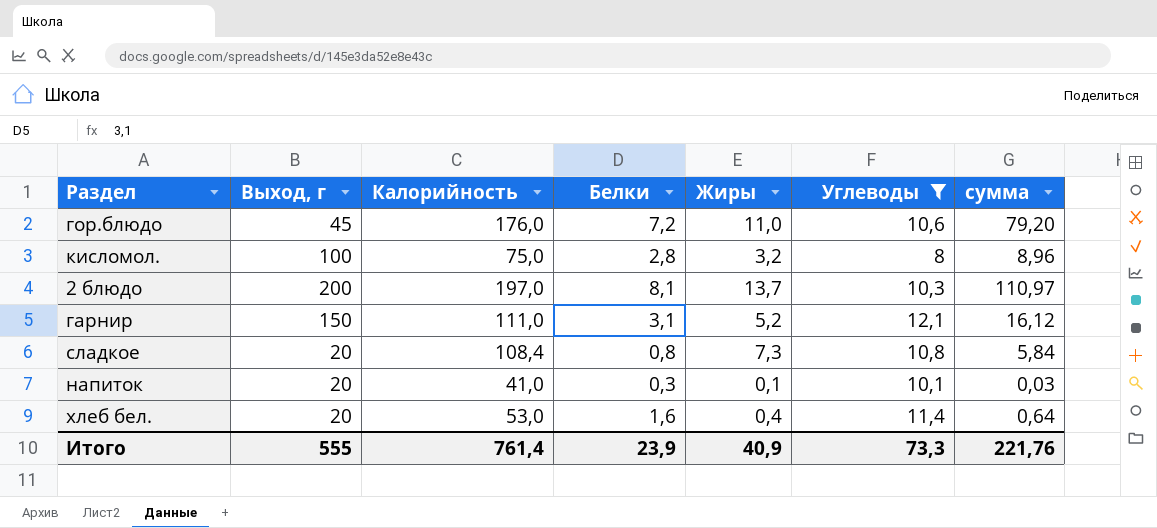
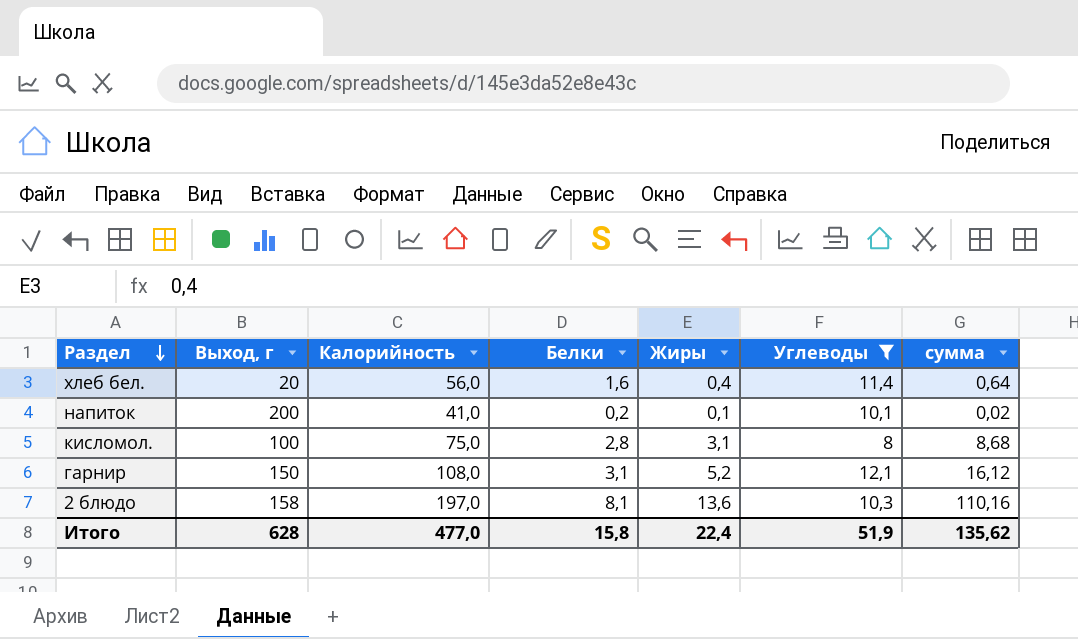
row order: none -> Раздел descending
row гор.блюдо: 45 | 176,0 | 7,2 | 11,0 | 10,6 | 79,20 -> none
row сладкое: 20 | 108,4 | 0,8 | 7,3 | 10,8 | 5,84 -> none
хлеб бел. | Калорийность: 53,0 -> 56,0
напиток | Выход, г: 20 -> 200
напиток | Белки: 0,3 -> 0,2
напиток | сумма: 0,03 -> 0,02
кисломол. | Жиры: 3,2 -> 3,1
кисломол. | сумма: 8,96 -> 8,68
гарнир | Калорийность: 111,0 -> 108,0
2 блюдо | Выход, г: 200 -> 158
2 блюдо | Жиры: 13,7 -> 13,6
2 блюдо | сумма: 110,97 -> 110,16
Итого | Выход, г: 555 -> 628
Итого | Калорийность: 761,4 -> 477,0
Итого | Белки: 23,9 -> 15,8
Итого | Жиры: 40,9 -> 22,4
Итого | Углеводы: 73,3 -> 51,9
Итого | сумма: 221,76 -> 135,62

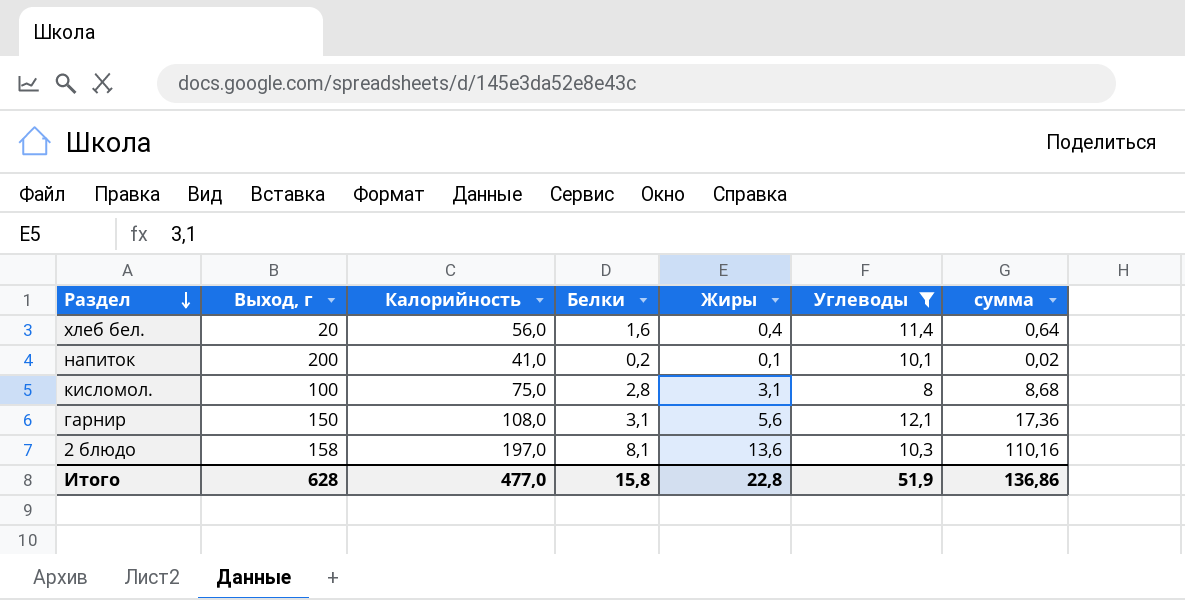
гарнир | Жиры: 5,2 -> 5,6
гарнир | сумма: 16,12 -> 17,36
Итого | Жиры: 22,4 -> 22,8
Итого | сумма: 135,62 -> 136,86

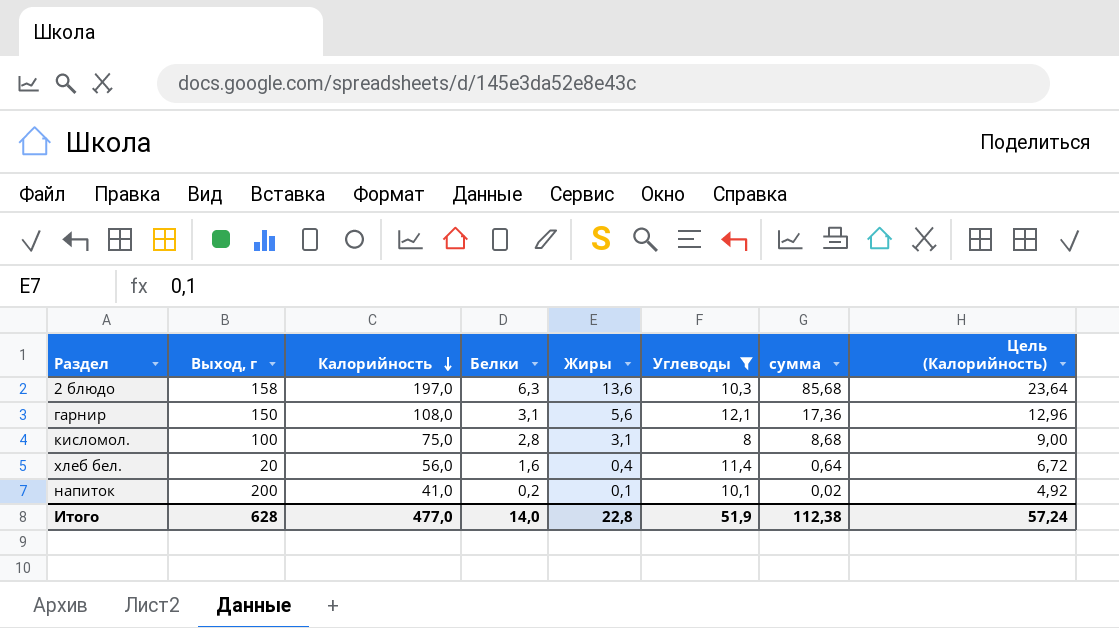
row order: Раздел descending -> Калорийность descending
column Цель (Калорийность) | formula: none -> [Калорийность] * 0,12
2 блюдо | Белки: 8,1 -> 6,3
2 блюдо | сумма: 110,16 -> 85,68
Итого | Белки: 15,8 -> 14,0
Итого | сумма: 136,86 -> 112,38

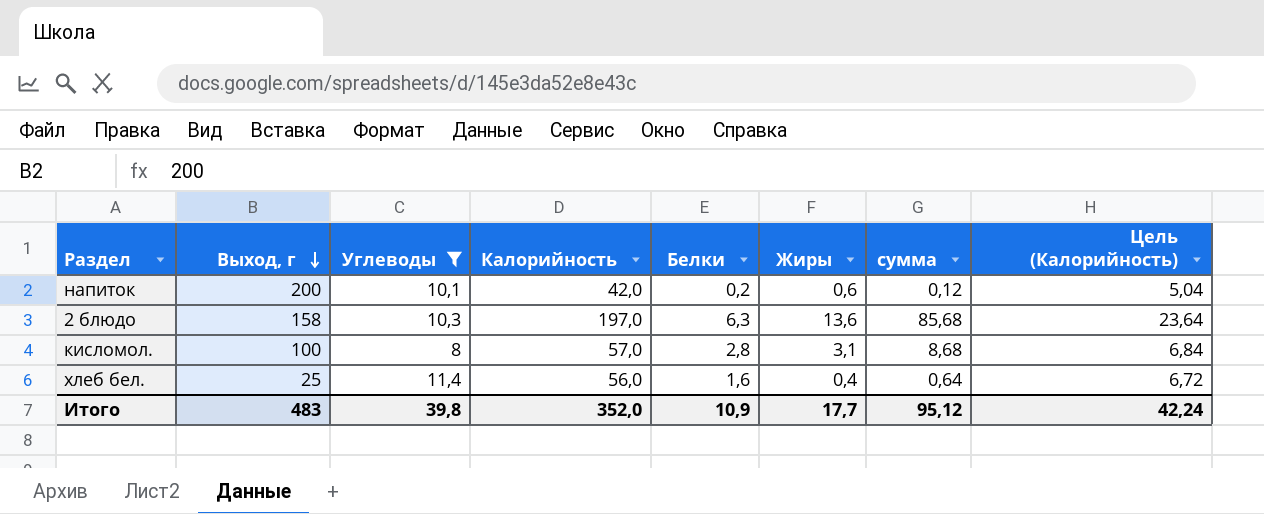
row order: Калорийность descending -> Выход, г descending
column Углеводы | position: 6 -> 3
row гарнир: 150 | 108,0 | 3,1 | 5,6 | 12,1 | 17,36 | 12,96 -> none
напиток | Калорийность: 41,0 -> 42,0
напиток | Жиры: 0,1 -> 0,6
напиток | сумма: 0,02 -> 0,12
напиток | Цель (Калорийность): 4,92 -> 5,04
кисломол. | Калорийность: 75,0 -> 57,0
кисломол. | Цель (Калорийность): 9,00 -> 6,84
хлеб бел. | Выход, г: 20 -> 25
Итого | Выход, г: 628 -> 483
Итого | Углеводы: 51,9 -> 39,8
Итого | Калорийность: 477,0 -> 352,0
Итого | Белки: 14,0 -> 10,9
Итого | Жиры: 22,8 -> 17,7
Итого | сумма: 112,38 -> 95,12
Итого | Цель (Калорийность): 57,24 -> 42,24

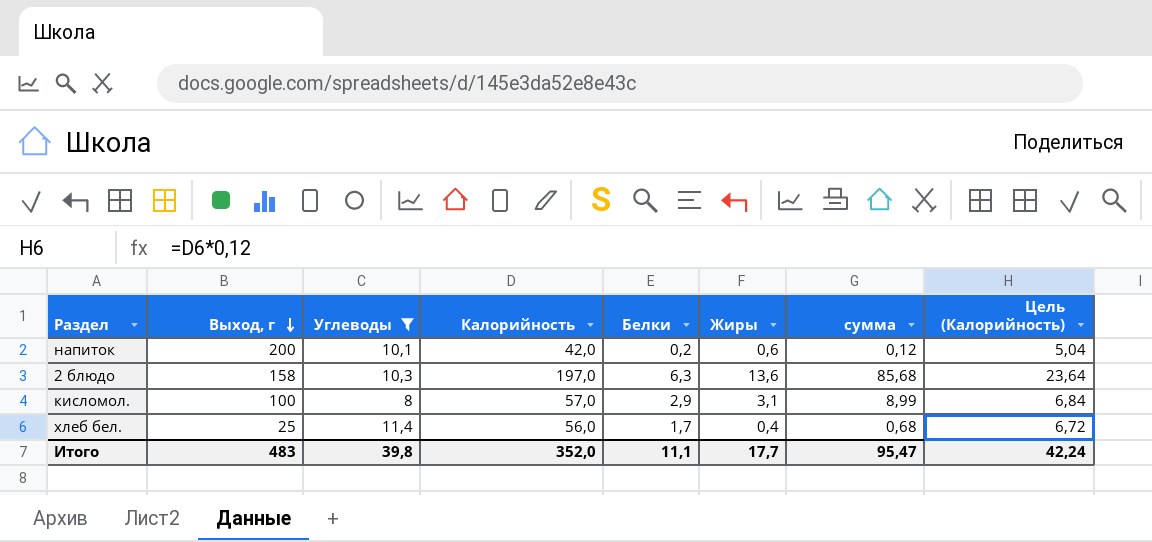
кисломол. | Белки: 2,8 -> 2,9
кисломол. | сумма: 8,68 -> 8,99
хлеб бел. | Белки: 1,6 -> 1,7
хлеб бел. | сумма: 0,64 -> 0,68
Итого | Белки: 10,9 -> 11,1
Итого | сумма: 95,12 -> 95,47

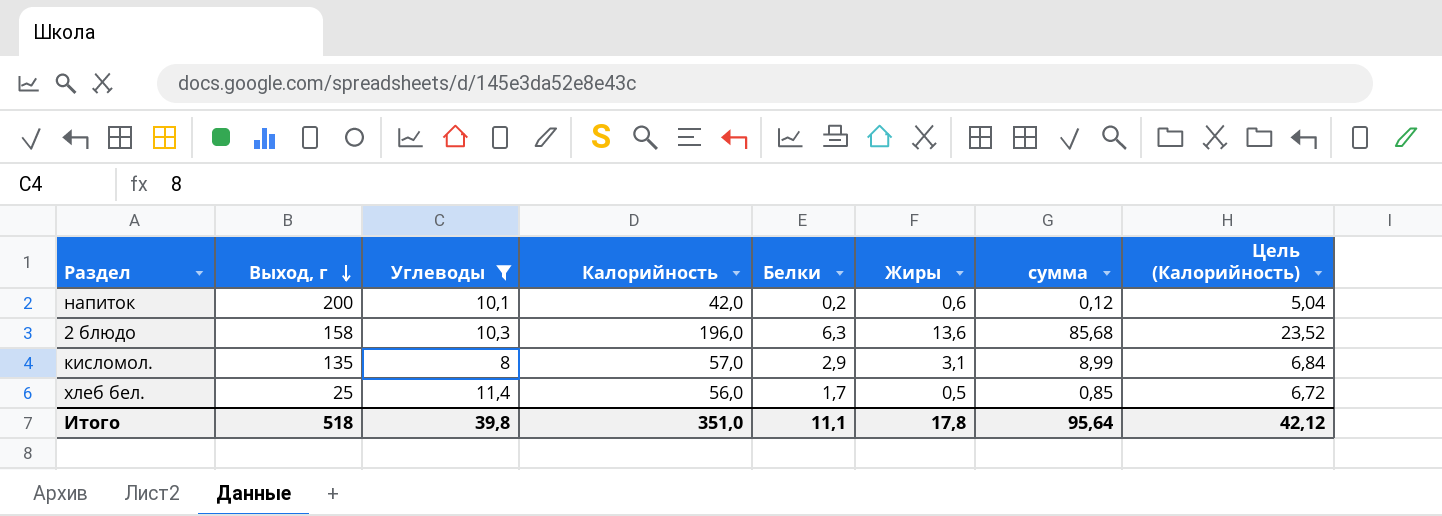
2 блюдо | Калорийность: 197,0 -> 196,0
2 блюдо | Цель (Калорийность): 23,64 -> 23,52
кисломол. | Выход, г: 100 -> 135
хлеб бел. | Жиры: 0,4 -> 0,5
хлеб бел. | сумма: 0,68 -> 0,85
Итого | Выход, г: 483 -> 518
Итого | Калорийность: 352,0 -> 351,0
Итого | Жиры: 17,7 -> 17,8
Итого | сумма: 95,47 -> 95,64
Итого | Цель (Калорийность): 42,24 -> 42,12

